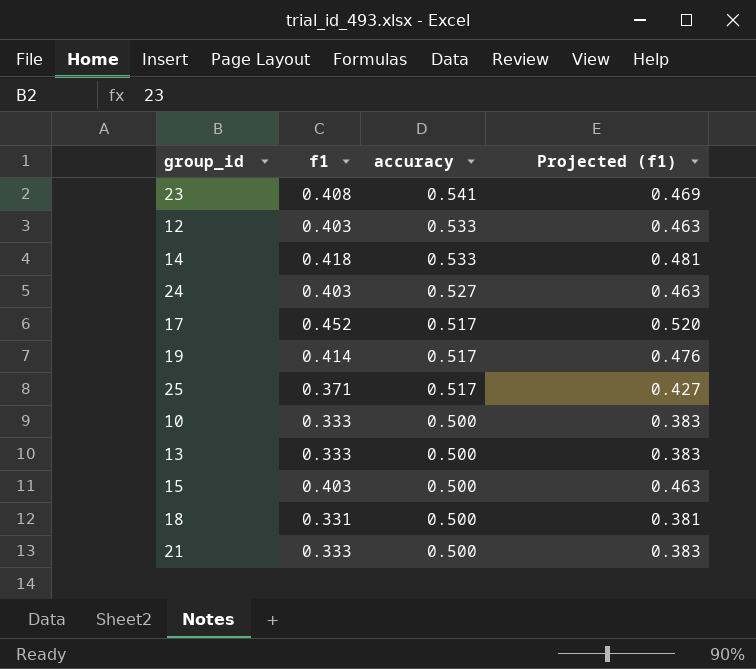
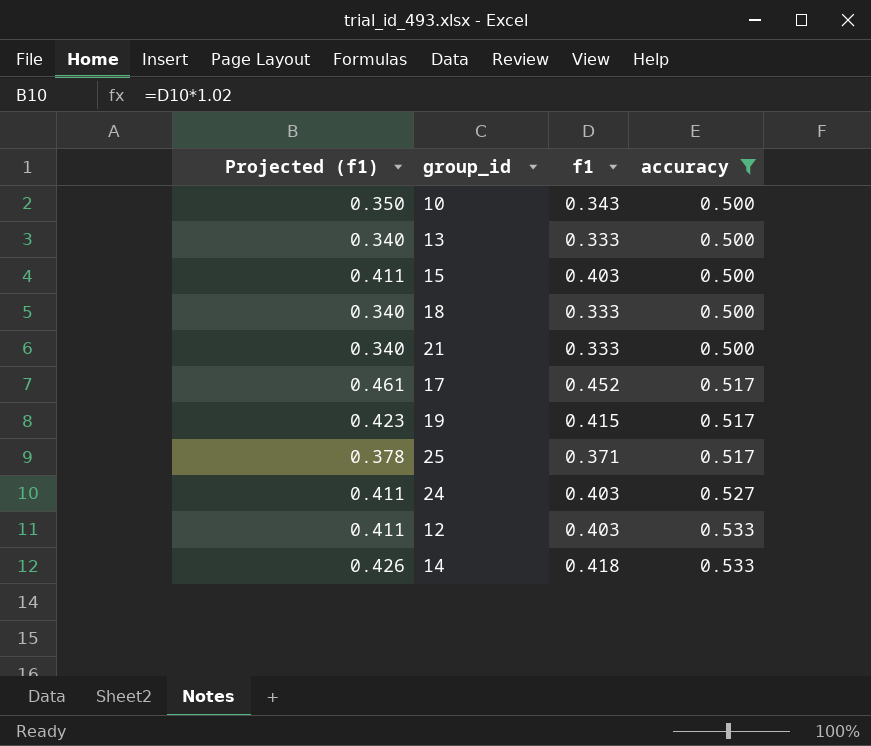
filter: none -> accuracy != 0.541
row order: accuracy descending -> accuracy ascending
column Projected (f1) | formula: [f1] * 1.15 -> [f1] * 1.02
column Projected (f1) | position: 4 -> 1
10 | f1: 0.333 -> 0.343
18 | f1: 0.331 -> 0.333
19 | f1: 0.414 -> 0.415

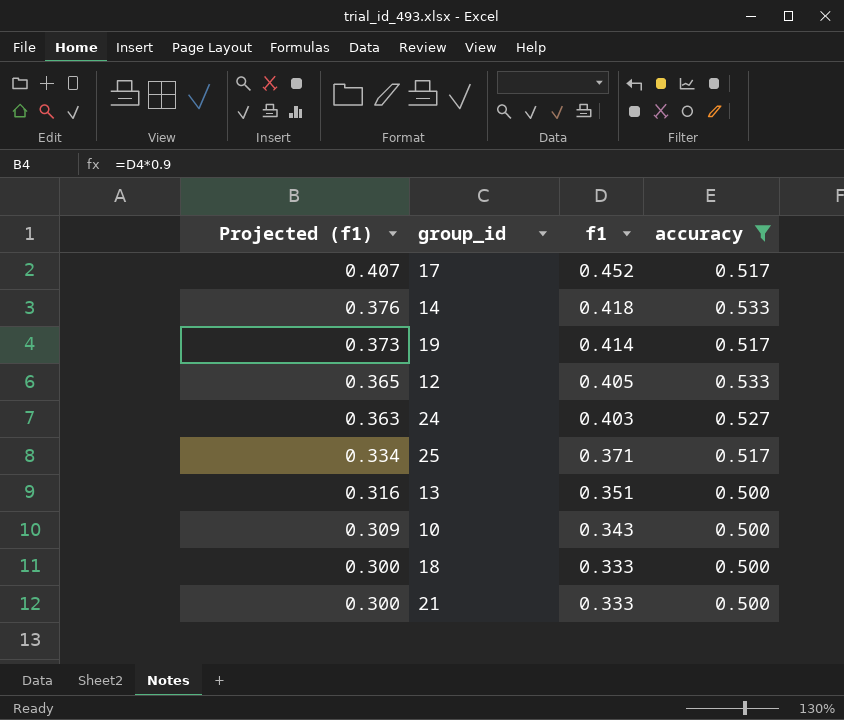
row order: accuracy ascending -> Projected (f1) descending
column Projected (f1) | formula: [f1] * 1.02 -> [f1] * 0.9
row 15: 0.411 | 0.403 | 0.500 -> none
19 | f1: 0.415 -> 0.414
12 | f1: 0.403 -> 0.405
13 | f1: 0.333 -> 0.351

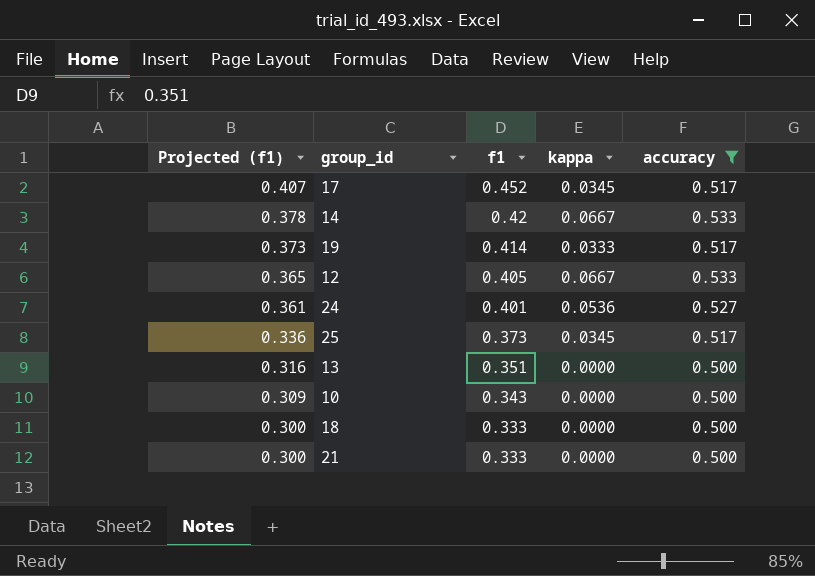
column kappa | position: none -> 4
14 | Projected (f1): 0.376 -> 0.378
14 | f1: 0.418 -> 0.42
24 | Projected (f1): 0.363 -> 0.361
24 | f1: 0.403 -> 0.401
25 | Projected (f1): 0.334 -> 0.336
25 | f1: 0.371 -> 0.373

